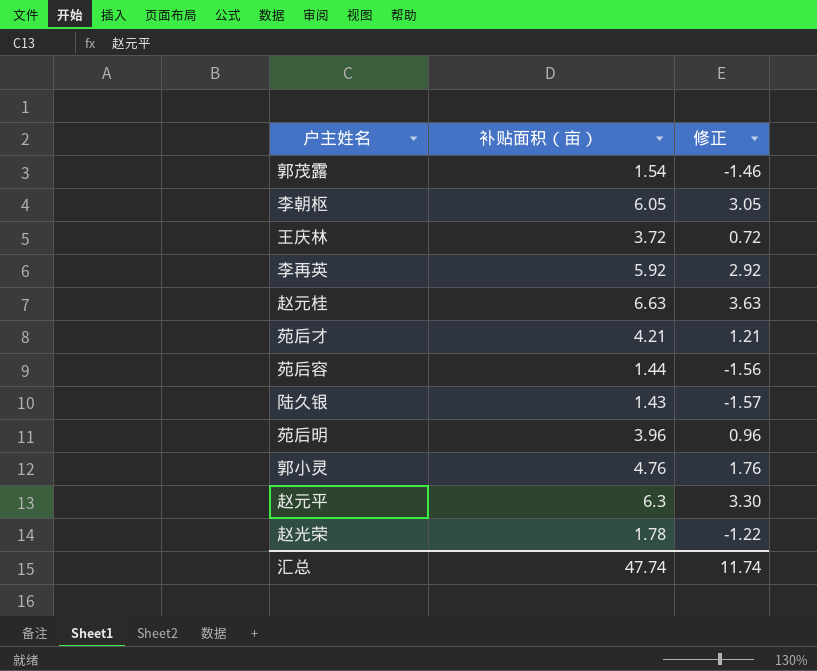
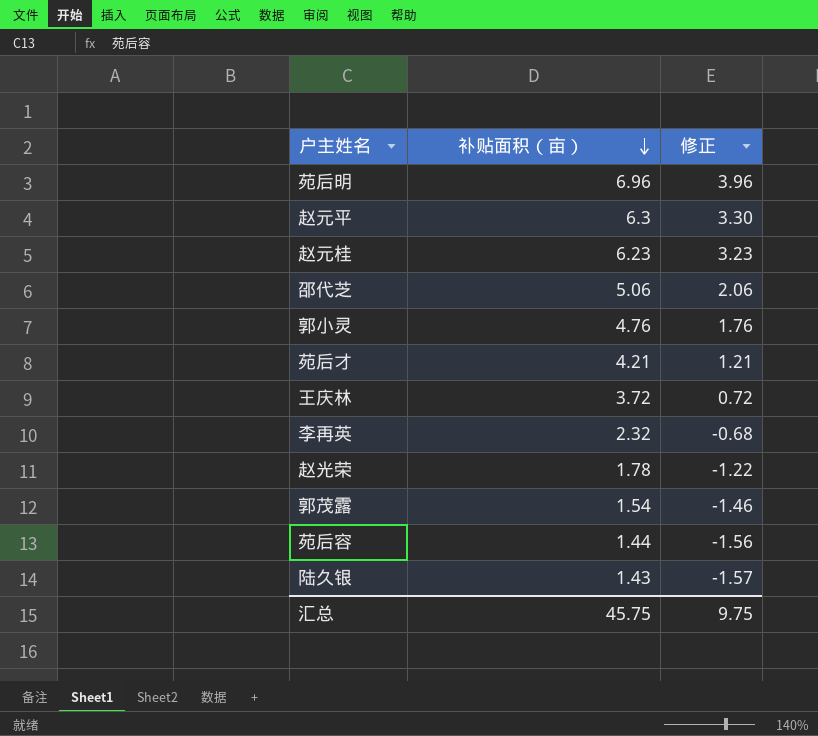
row order: none -> 补贴面积（亩） descending
row 李朝枢: 6.05 | 3.05 -> none
苑后明 | 补贴面积（亩）: 3.96 -> 6.96
苑后明 | 修正: 0.96 -> 3.96
赵元桂 | 补贴面积（亩）: 6.63 -> 6.23
赵元桂 | 修正: 3.63 -> 3.23
row 邵代芝: none -> 5.06 | 2.06
李再英 | 补贴面积（亩）: 5.92 -> 2.32
李再英 | 修正: 2.92 -> -0.68
汇总 | 补贴面积（亩）: 47.74 -> 45.75
汇总 | 修正: 11.74 -> 9.75

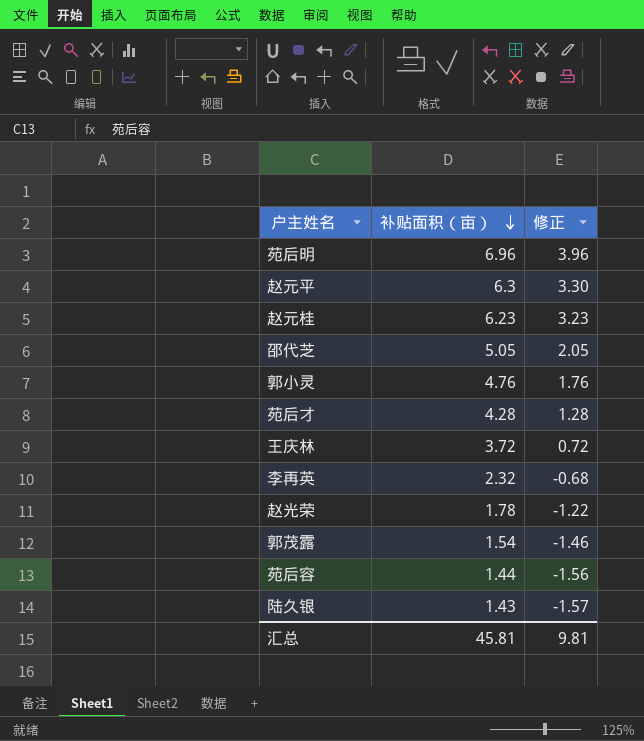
邵代芝 | 补贴面积（亩）: 5.06 -> 5.05
邵代芝 | 修正: 2.06 -> 2.05
苑后才 | 补贴面积（亩）: 4.21 -> 4.28
苑后才 | 修正: 1.21 -> 1.28
汇总 | 补贴面积（亩）: 45.75 -> 45.81
汇总 | 修正: 9.75 -> 9.81

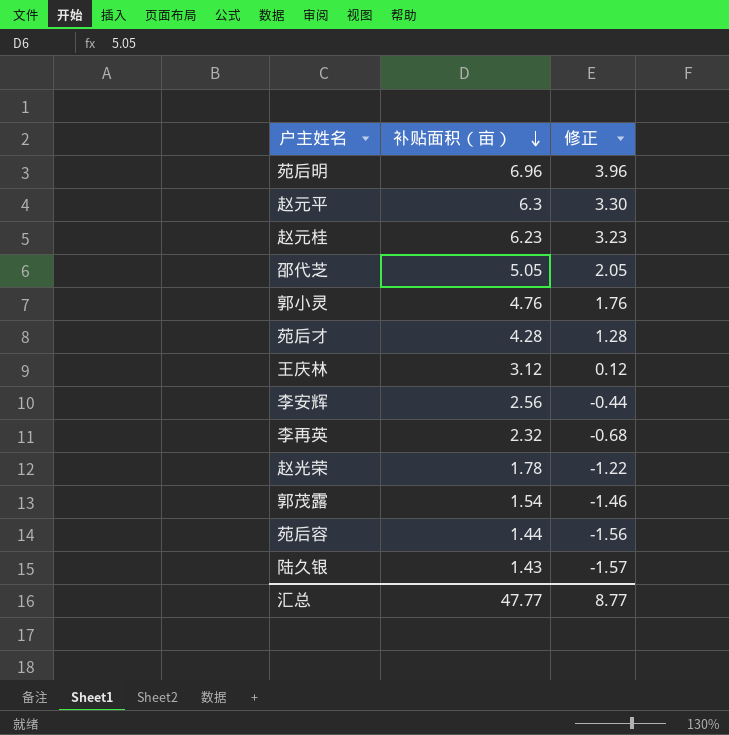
王庆林 | 补贴面积（亩）: 3.72 -> 3.12
王庆林 | 修正: 0.72 -> 0.12
row 李安辉: none -> 2.56 | -0.44
汇总 | 补贴面积（亩）: 45.81 -> 47.77
汇总 | 修正: 9.81 -> 8.77

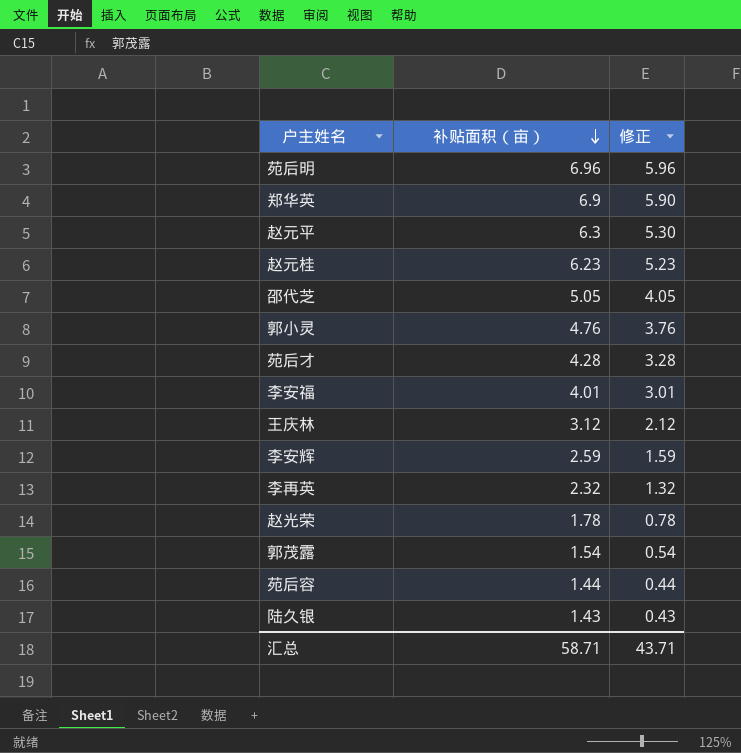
column 修正 | formula: [补贴面积（亩）] - 3 -> [补贴面积（亩）] - 1
row 郑华英: none -> 6.9 | 5.90
row 李安福: none -> 4.01 | 3.01
李安辉 | 补贴面积（亩）: 2.56 -> 2.59
汇总 | 补贴面积（亩）: 47.77 -> 58.71
汇总 | 修正: 8.77 -> 43.71

